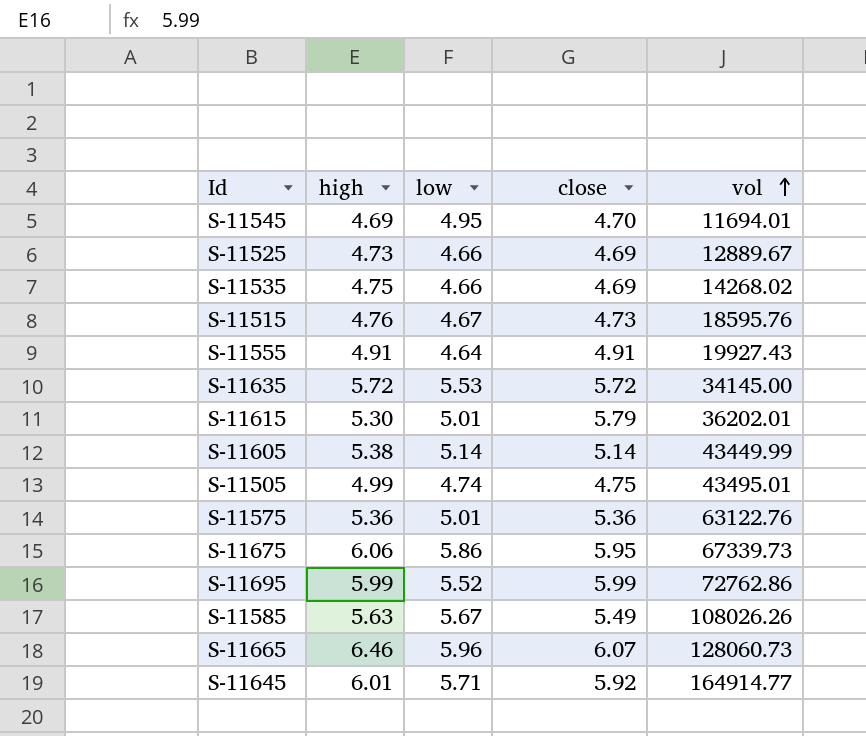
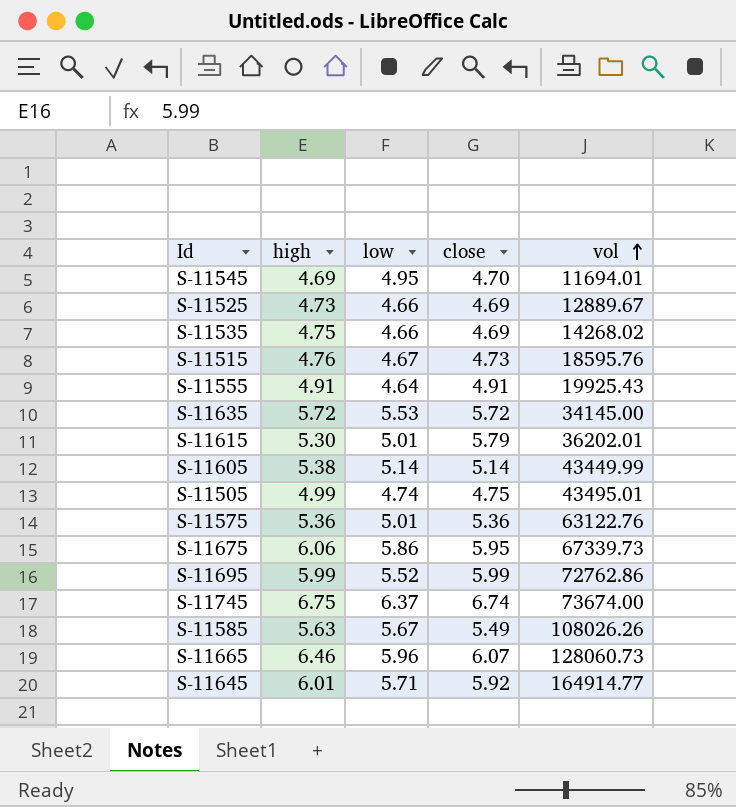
S-11555 | vol: 19927.43 -> 19925.43
row S-11745: none -> 6.75 | 6.37 | 6.74 | 73674.00

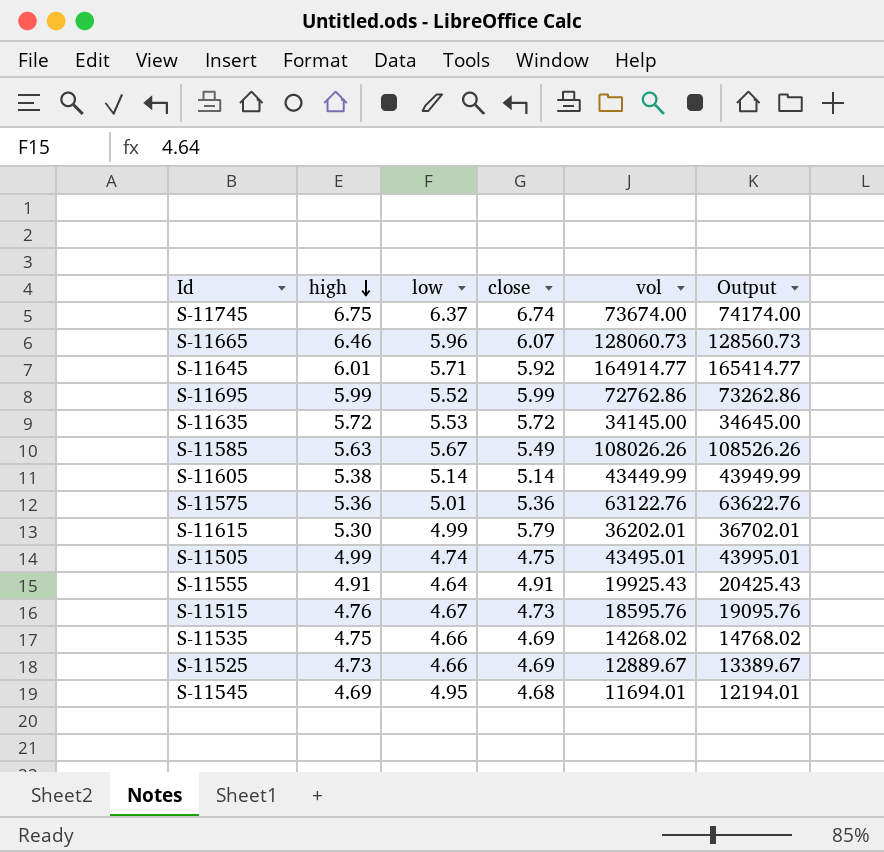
row order: vol ascending -> high descending
column Output | formula: none -> [vol] + 500
row S-11675: 6.06 | 5.86 | 5.95 | 67339.73 -> none
S-11615 | low: 5.01 -> 4.99
S-11545 | close: 4.70 -> 4.68

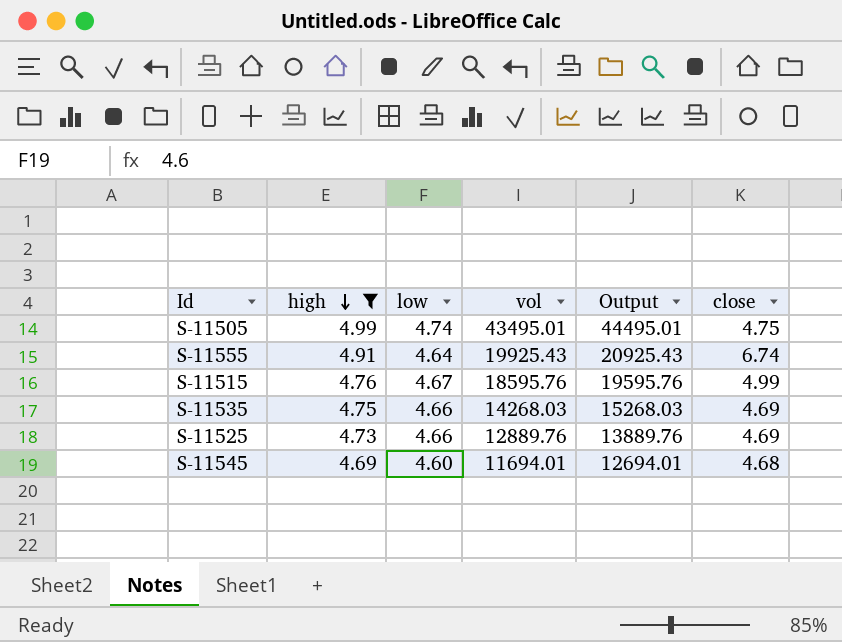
filter: none -> high <= 4.99
column Output | formula: [vol] + 500 -> [vol] + 1000
column close | position: 4 -> 6
S-11555 | close: 4.91 -> 6.74
S-11515 | close: 4.73 -> 4.99
S-11535 | vol: 14268.02 -> 14268.03
S-11525 | vol: 12889.67 -> 12889.76
S-11545 | low: 4.95 -> 4.60

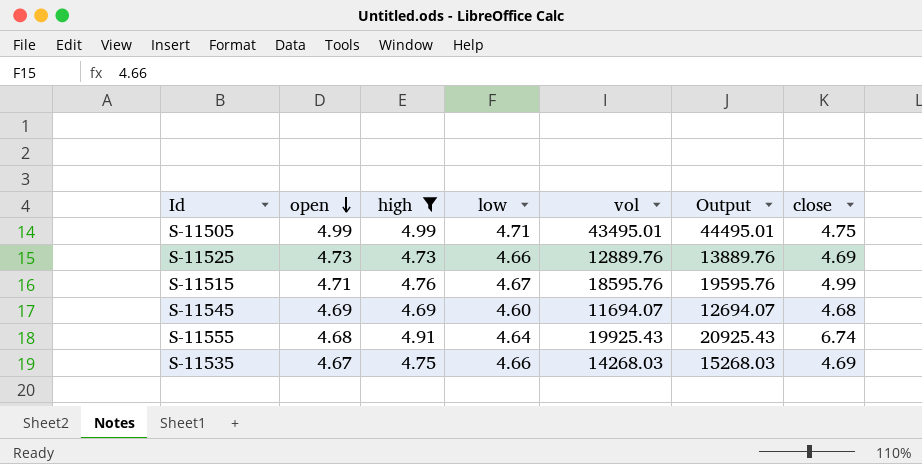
row order: high descending -> open descending
column open | position: none -> 2
S-11505 | low: 4.74 -> 4.71
S-11545 | vol: 11694.01 -> 11694.07
S-11545 | Output: 12694.01 -> 12694.07

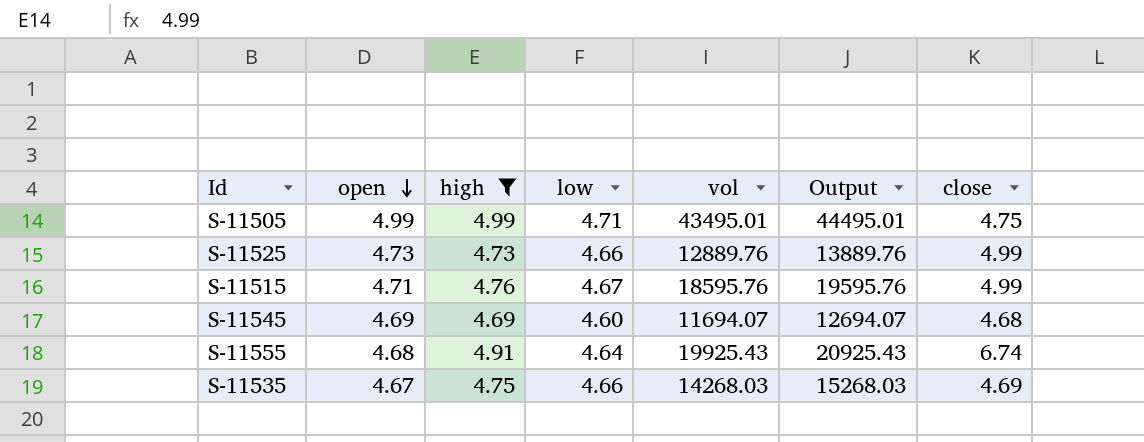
S-11525 | close: 4.69 -> 4.99

